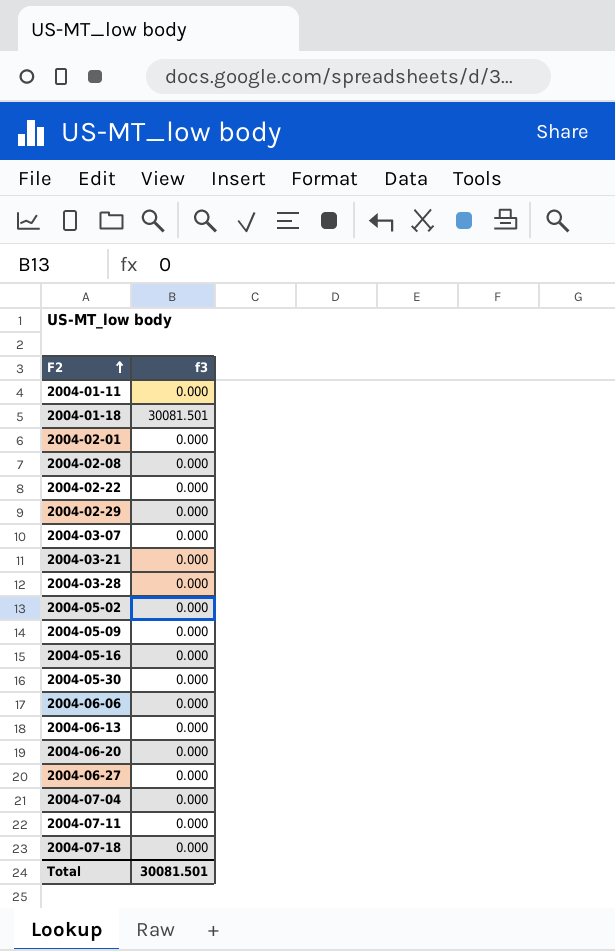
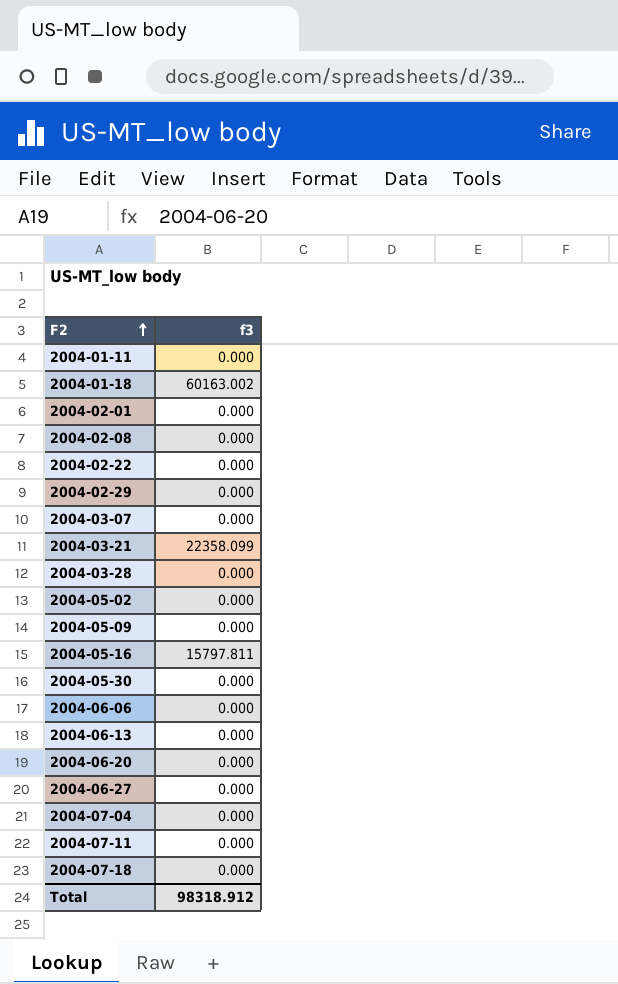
2004-01-18 | f3: 30081.501 -> 60163.002
2004-03-21 | f3: 0.000 -> 22358.099
2004-05-16 | f3: 0.000 -> 15797.811
Total | f3: 30081.501 -> 98318.912

